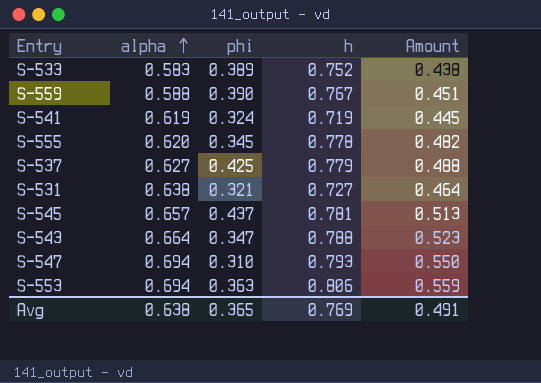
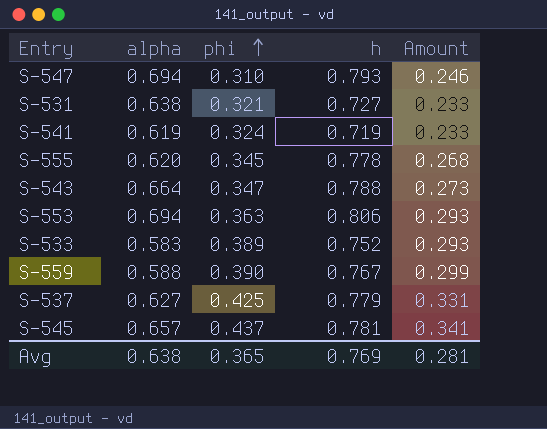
row order: alpha ascending -> phi ascending
column Amount | formula: [alpha] * [h] -> [phi] * [h]
Avg | Amount: 0.491 -> 0.281

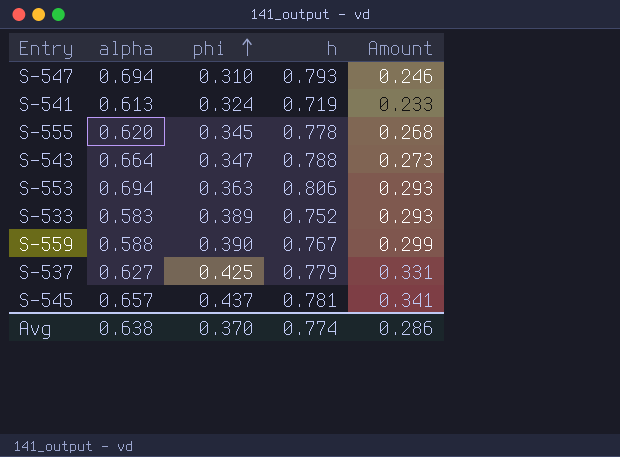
row S-531: 0.638 | 0.321 | 0.727 | 0.233 -> none
S-541 | alpha: 0.619 -> 0.613
Avg | phi: 0.365 -> 0.370
Avg | h: 0.769 -> 0.774
Avg | Amount: 0.281 -> 0.286

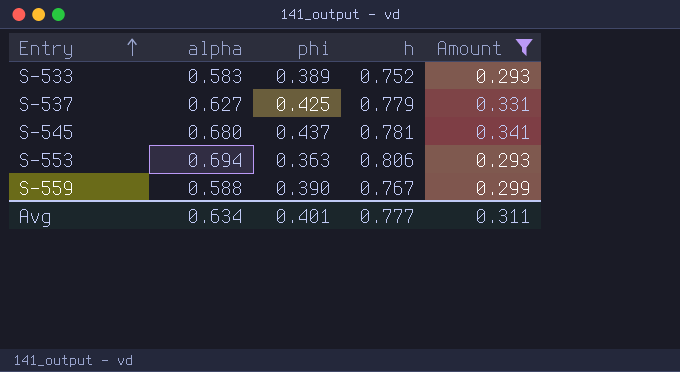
filter: none -> Amount >= 0.293
row order: phi ascending -> Entry ascending
S-545 | alpha: 0.657 -> 0.680
Avg | alpha: 0.638 -> 0.634
Avg | phi: 0.370 -> 0.401
Avg | h: 0.774 -> 0.777
Avg | Amount: 0.286 -> 0.311

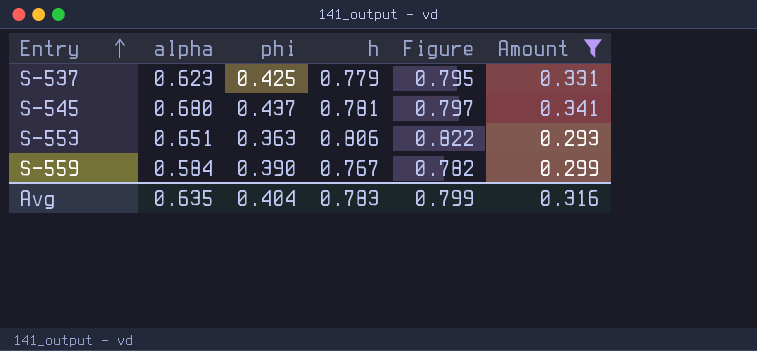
column Figure | formula: none -> [h] * 1.02
row S-533: 0.583 | 0.389 | 0.752 | 0.293 -> none
S-537 | alpha: 0.627 -> 0.623
S-553 | alpha: 0.694 -> 0.651
S-559 | alpha: 0.588 -> 0.584
Avg | alpha: 0.634 -> 0.635
Avg | phi: 0.401 -> 0.404
Avg | h: 0.777 -> 0.783
Avg | Amount: 0.311 -> 0.316

